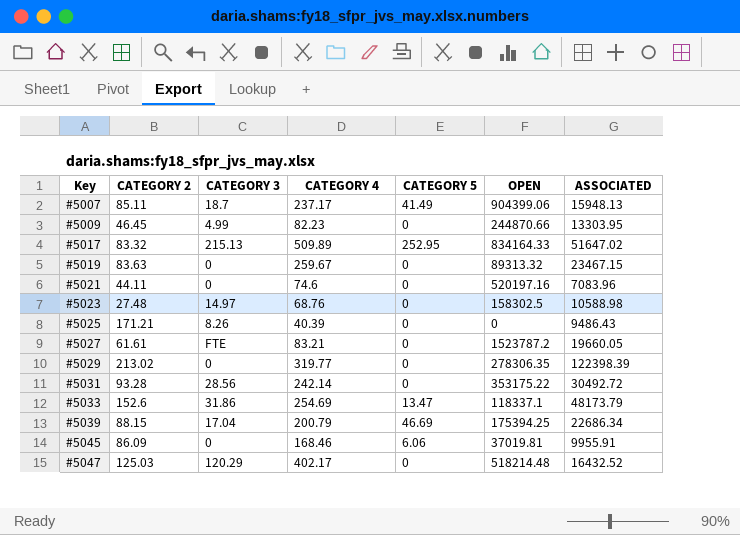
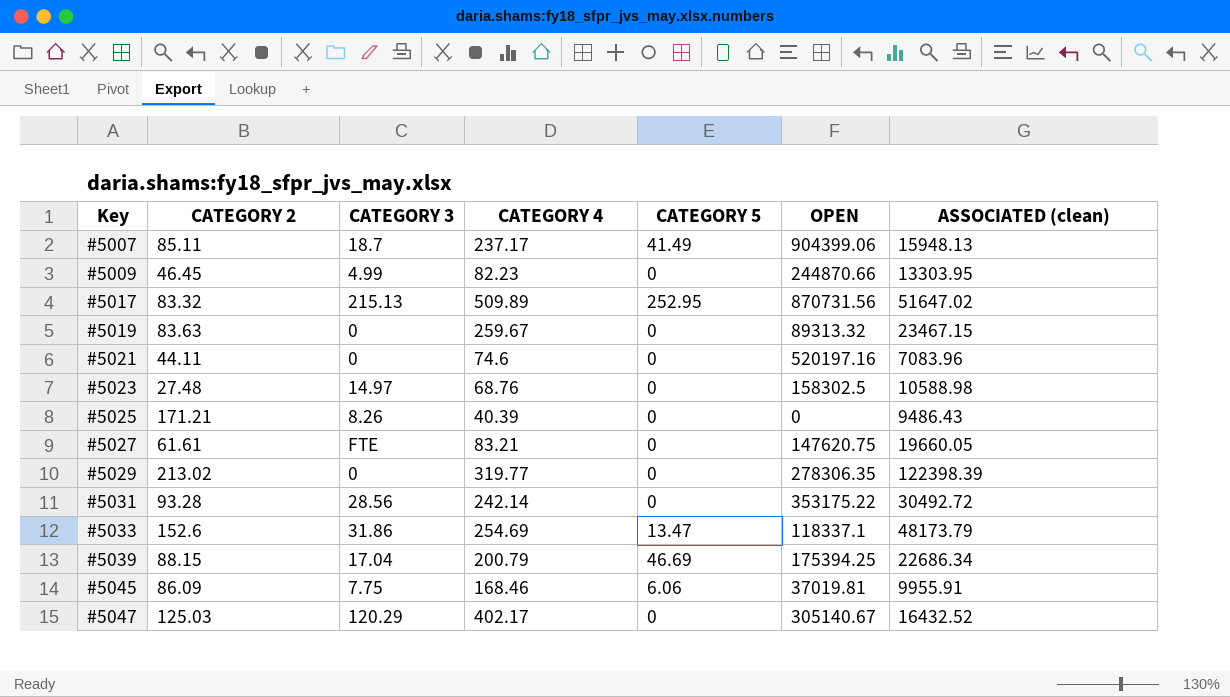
column name: ASSOCIATED -> ASSOCIATED (clean)
#5017 | OPEN: 834164.33 -> 870731.56
#5027 | OPEN: 1523787.2 -> 147620.75
#5045 | CATEGORY 3: 0 -> 7.75
#5047 | OPEN: 518214.48 -> 305140.67

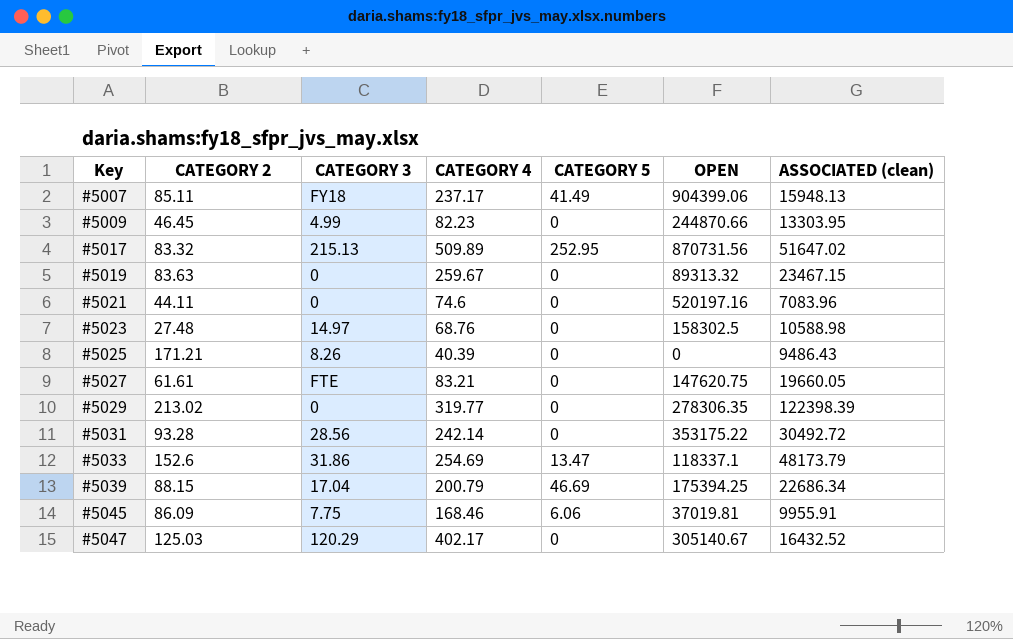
#5007 | CATEGORY 3: 18.7 -> FY18

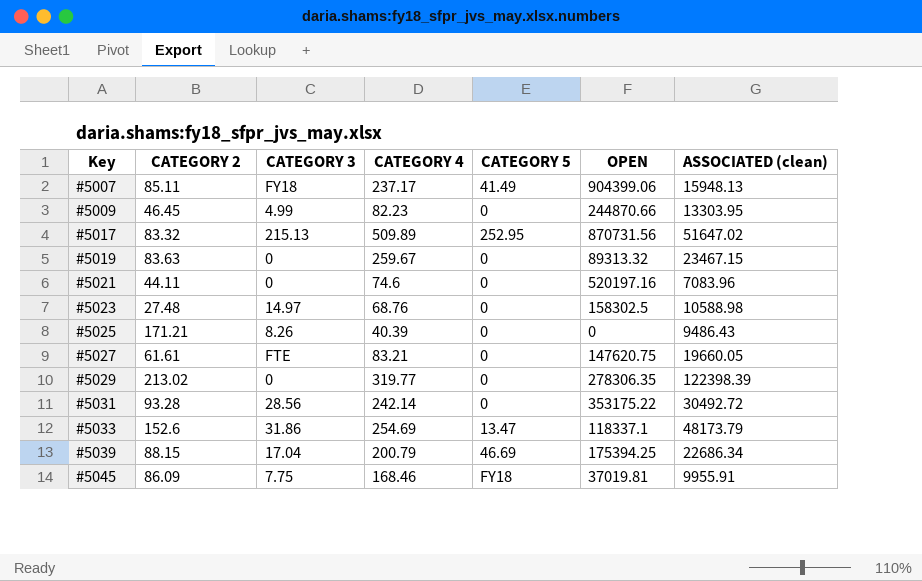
row #5047: 125.03 | 120.29 | 402.17 | 0 | 305140.67 | 16432.52 -> none
#5045 | CATEGORY 5: 6.06 -> FY18

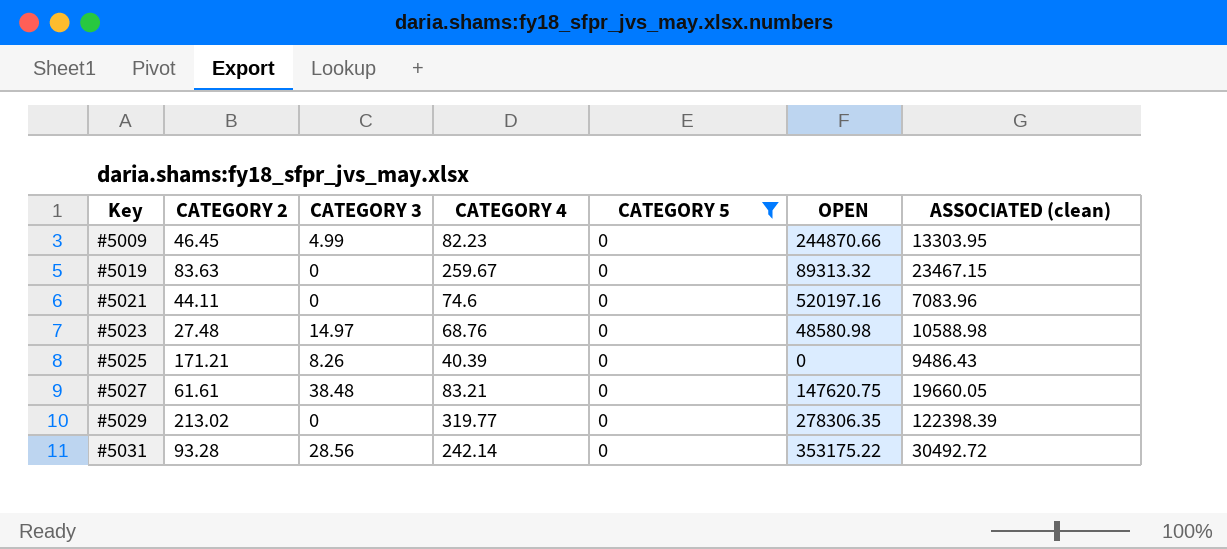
filter: none -> CATEGORY 5 = 0
#5023 | OPEN: 158302.5 -> 48580.98
#5027 | CATEGORY 3: FTE -> 38.48

